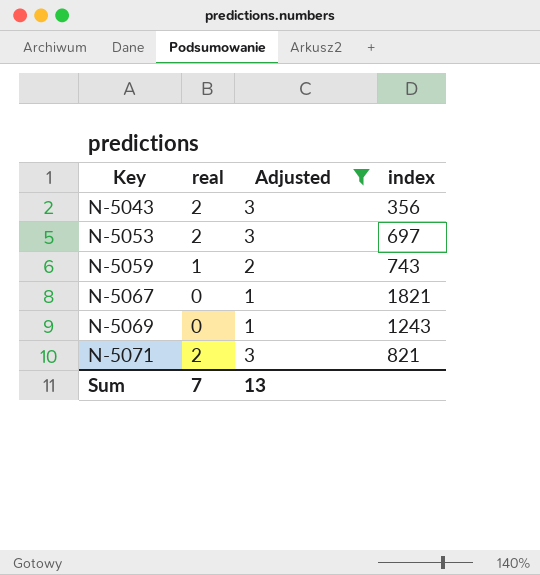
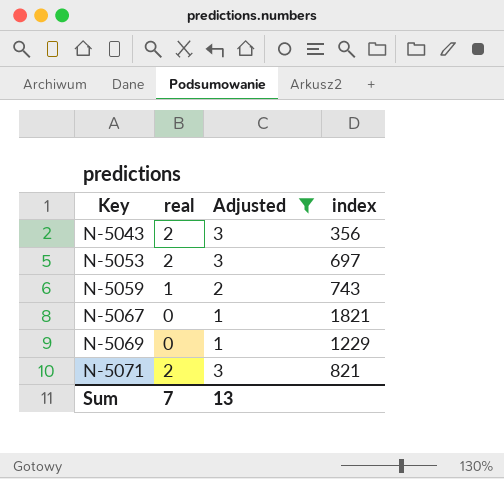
N-5069 | index: 1243 -> 1229

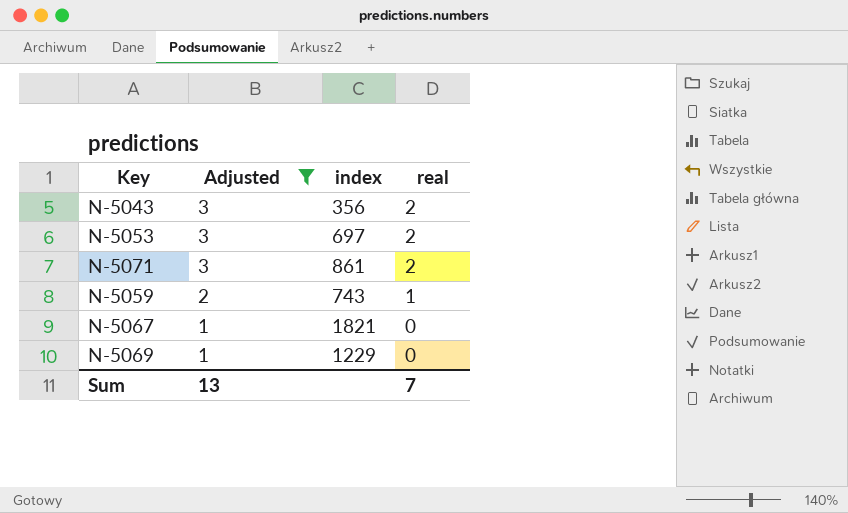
row order: Key ascending -> Adjusted descending
column real | position: 2 -> 4
N-5071 | index: 821 -> 861

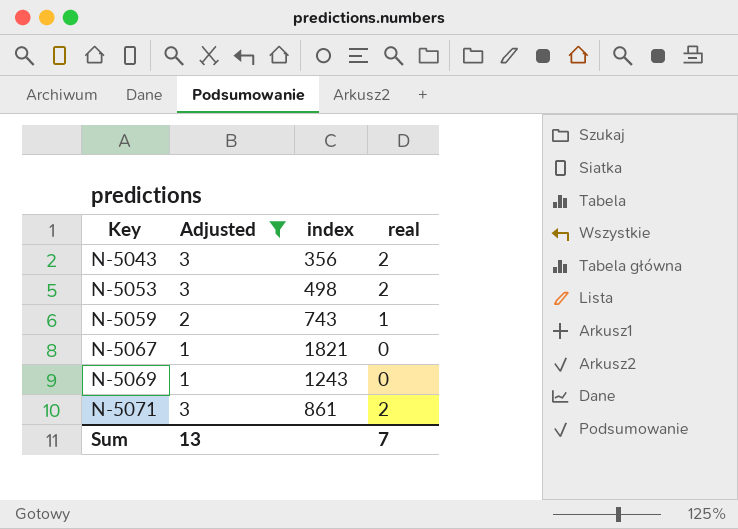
row order: Adjusted descending -> Key ascending
N-5053 | index: 697 -> 498
N-5069 | index: 1229 -> 1243

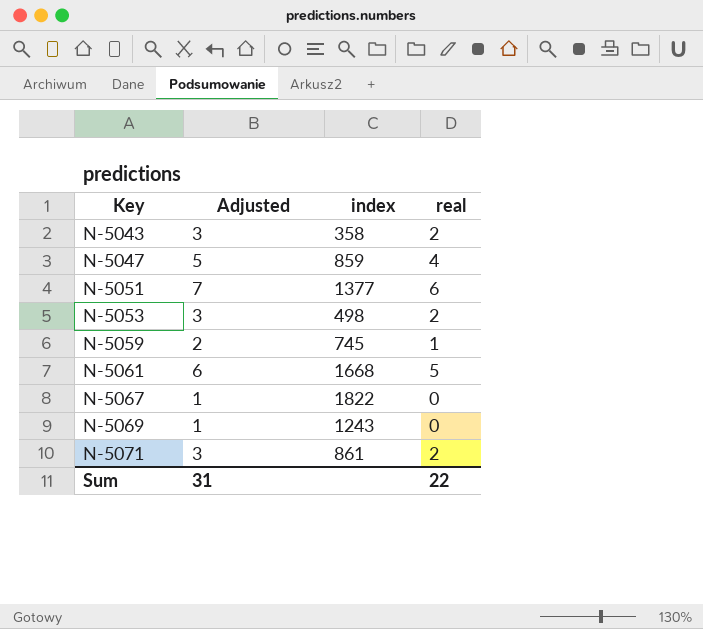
filter: Adjusted <= 3 -> none
N-5043 | index: 356 -> 358
N-5059 | index: 743 -> 745
N-5067 | index: 1821 -> 1822
Sum | Adjusted: 13 -> 31
Sum | real: 7 -> 22

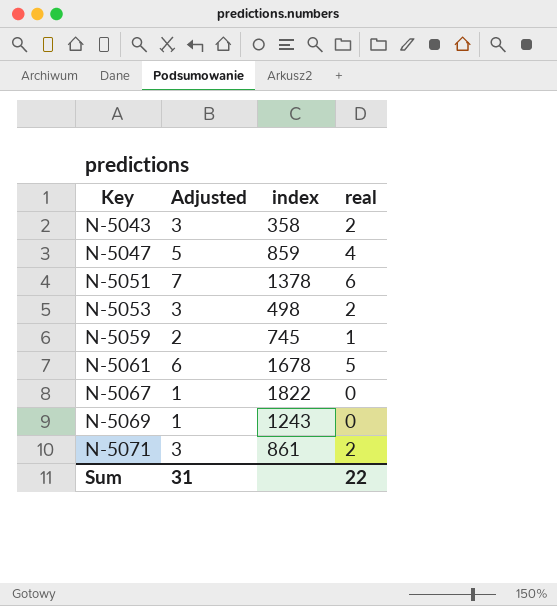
N-5051 | index: 1377 -> 1378
N-5061 | index: 1668 -> 1678

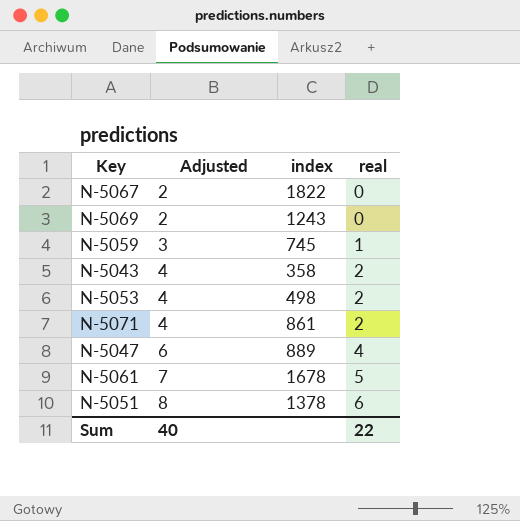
row order: Key ascending -> Adjusted ascending
column Adjusted | formula: [real] + 1 -> [real] + 2
N-5047 | index: 859 -> 889
Sum | Adjusted: 31 -> 40

